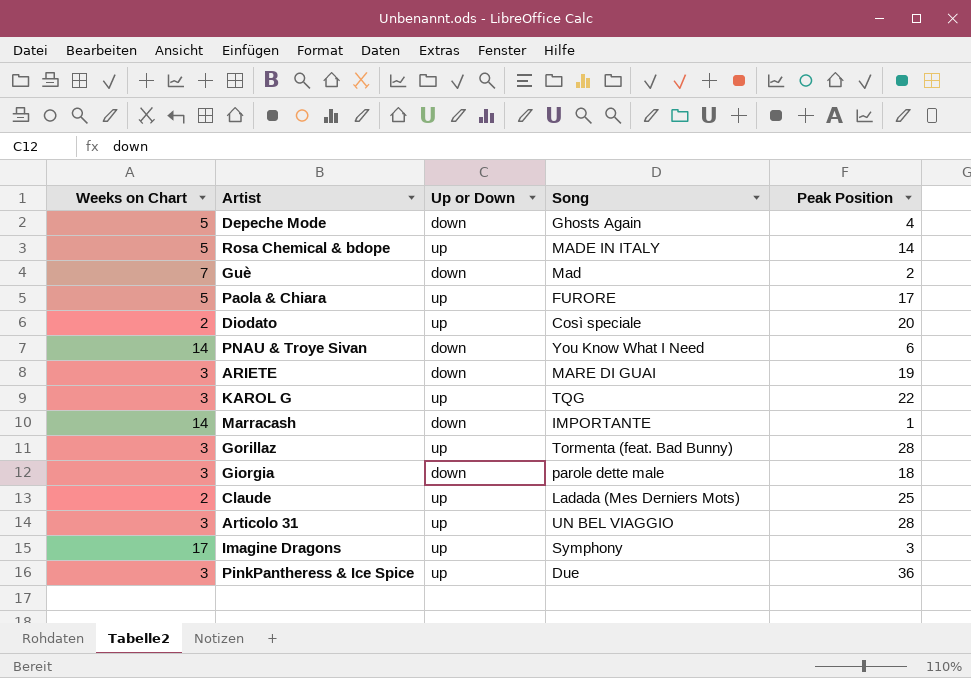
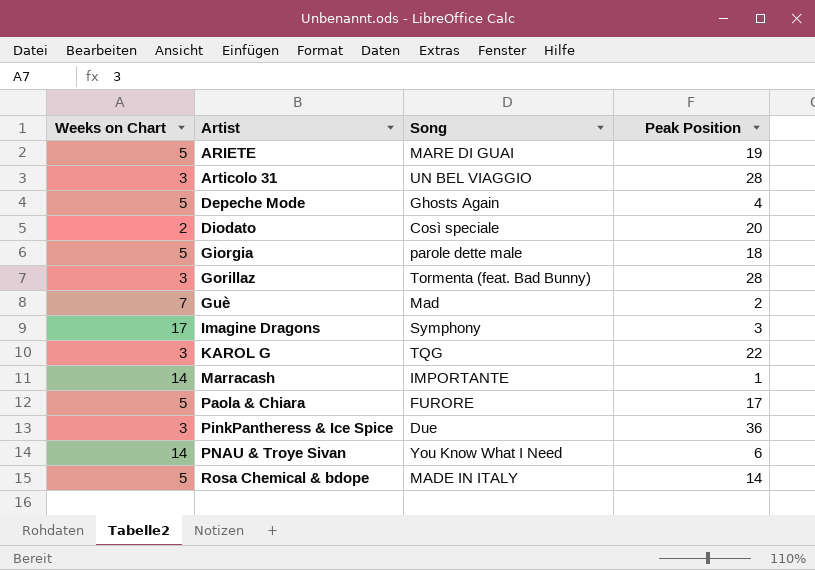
row order: none -> Artist ascending
column Up or Down | position: 3 -> none
row Claude: 2 | up | Ladada (Mes Derniers Mots) | 25 -> none
ARIETE | Weeks on Chart: 3 -> 5
Giorgia | Weeks on Chart: 3 -> 5

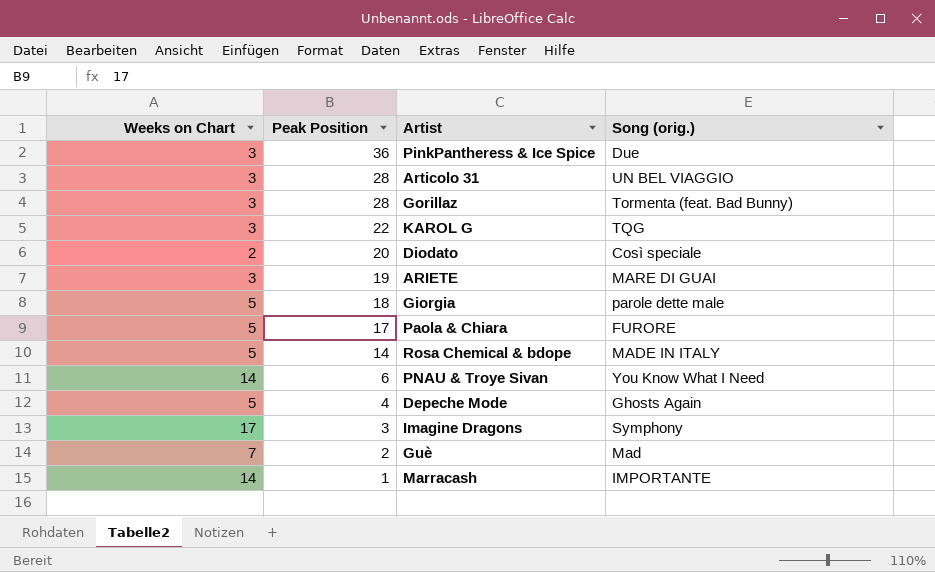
row order: Artist ascending -> Peak Position descending
column Peak Position | position: 4 -> 2
column name: Song -> Song (orig.)
ARIETE | Weeks on Chart: 5 -> 3

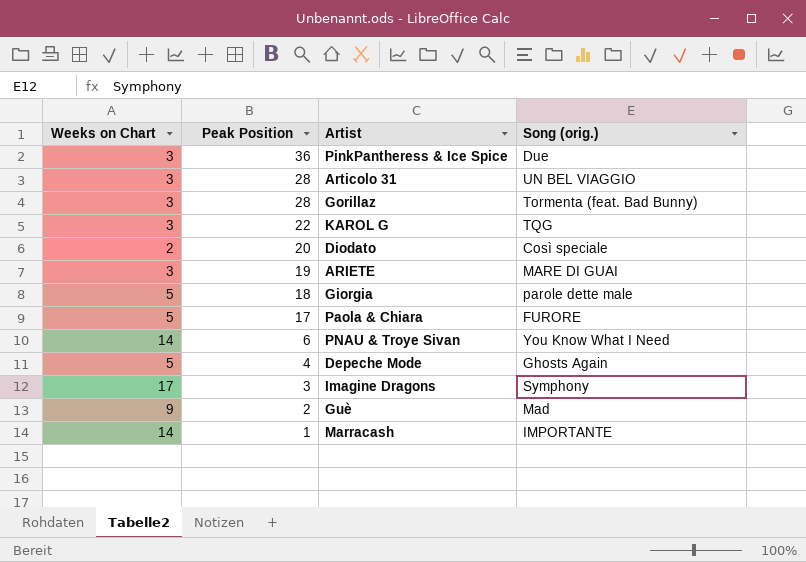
row Rosa Chemical & bdope: 5 | 14 | MADE IN ITALY -> none
Guè | Weeks on Chart: 7 -> 9

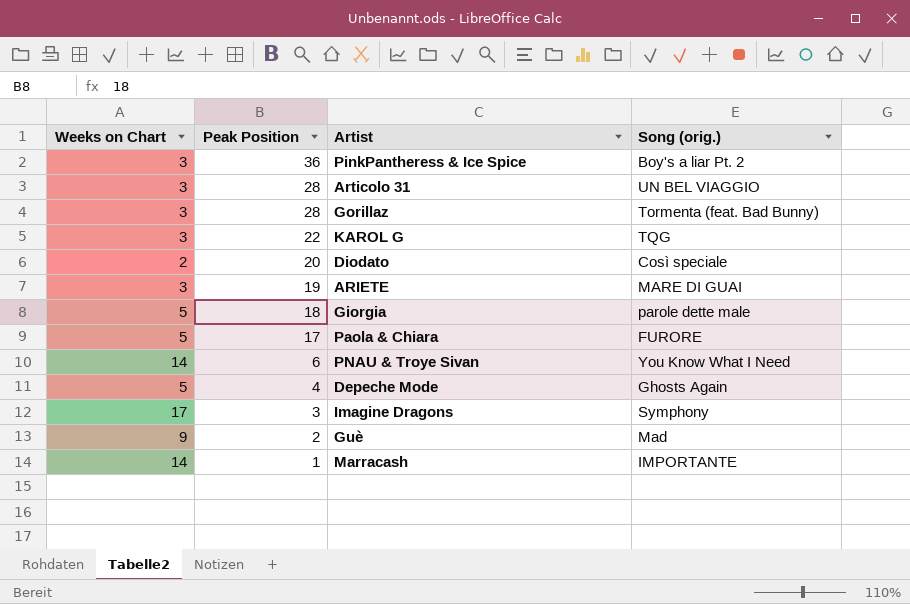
PinkPantheress & Ice Spice | Song (orig.): Due -> Boy's a liar Pt. 2

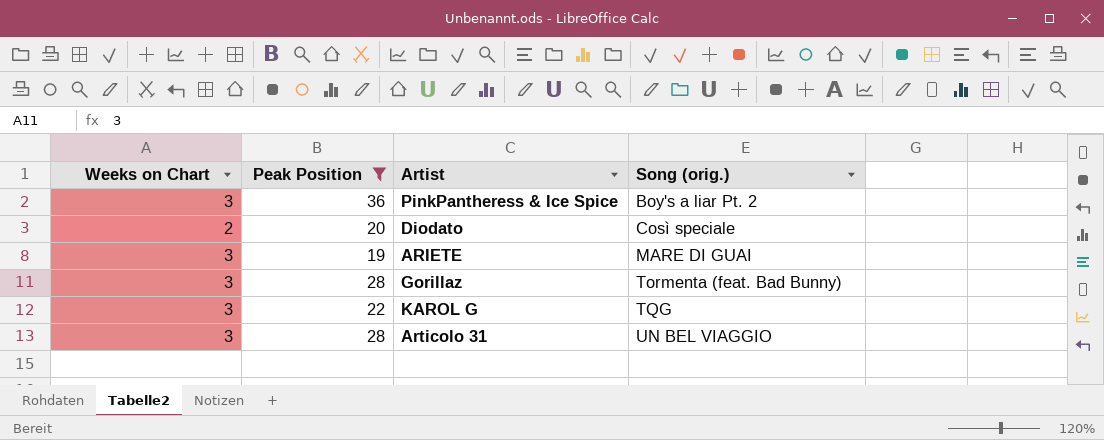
filter: none -> Peak Position >= 19
row order: Peak Position descending -> Song (orig.) ascending

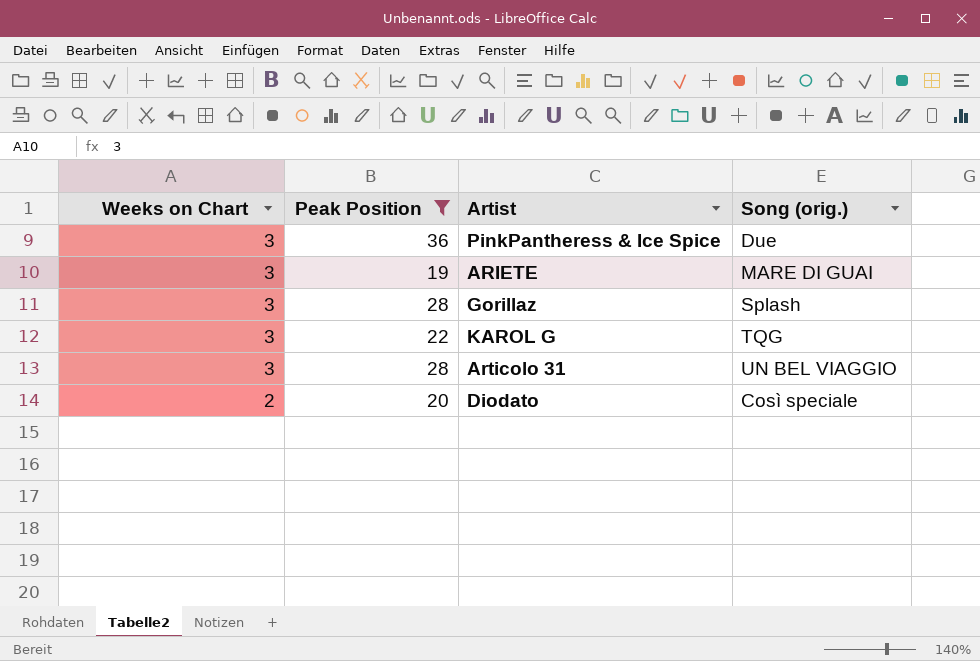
row order: Song (orig.) ascending -> Weeks on Chart descending
PinkPantheress & Ice Spice | Song (orig.): Boy's a liar Pt. 2 -> Due
Gorillaz | Song (orig.): Tormenta (feat. Bad Bunny) -> Splash

